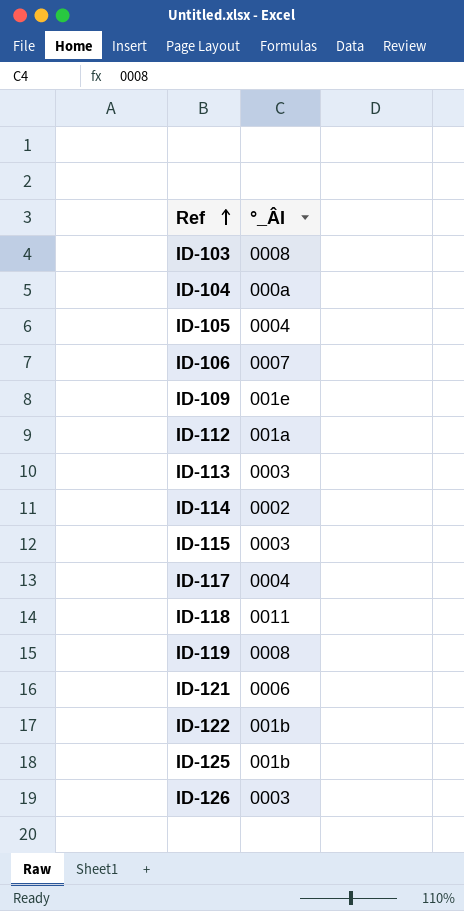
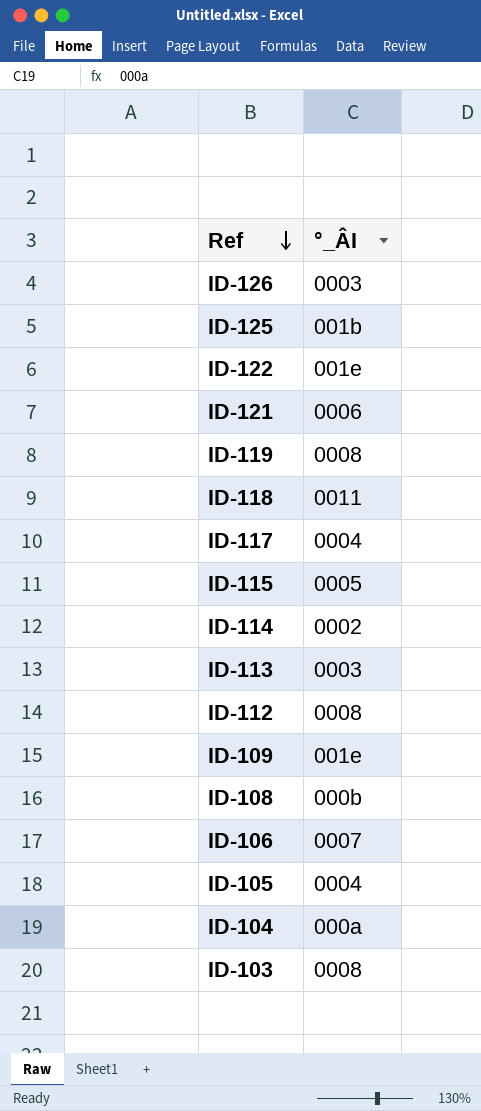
row order: Ref ascending -> Ref descending
ID-122 | °_ÂI: 001b -> 001e
ID-115 | °_ÂI: 0003 -> 0005
ID-112 | °_ÂI: 001a -> 0008
row ID-108: none -> 000b

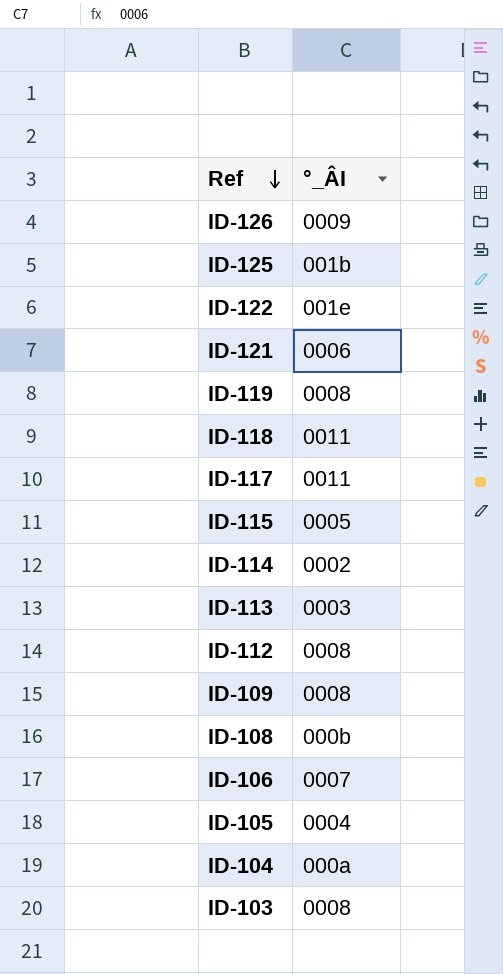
ID-126 | °_ÂI: 0003 -> 0009
ID-117 | °_ÂI: 0004 -> 0011
ID-109 | °_ÂI: 001e -> 0008

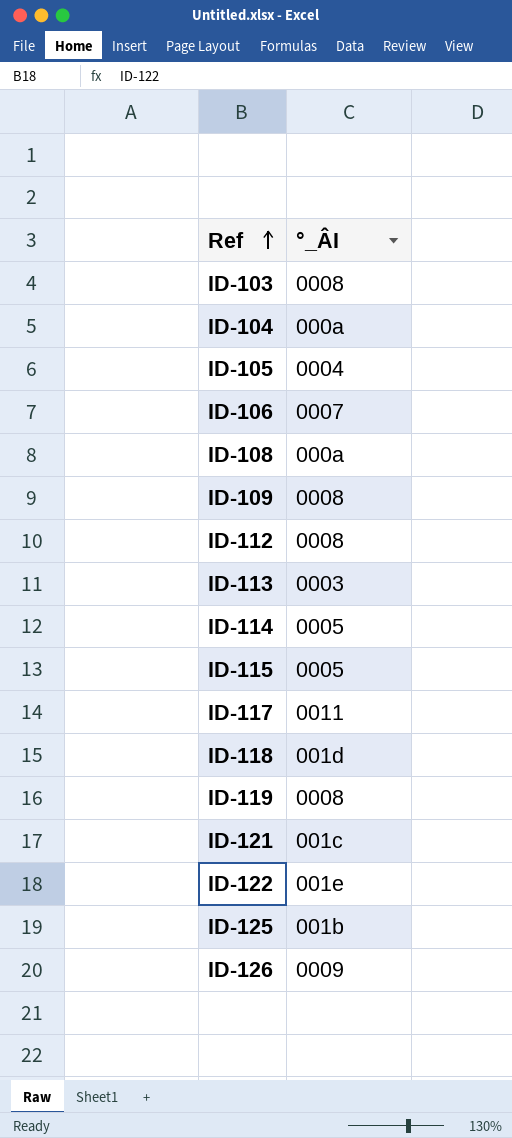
row order: Ref descending -> Ref ascending
ID-108 | °_ÂI: 000b -> 000a
ID-114 | °_ÂI: 0002 -> 0005
ID-118 | °_ÂI: 0011 -> 001d
ID-121 | °_ÂI: 0006 -> 001c

